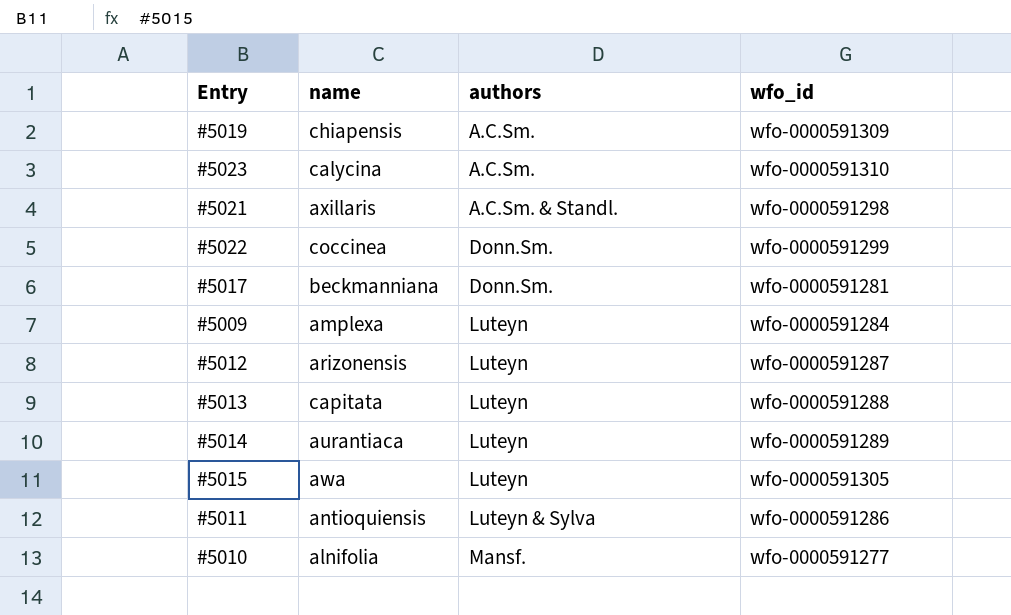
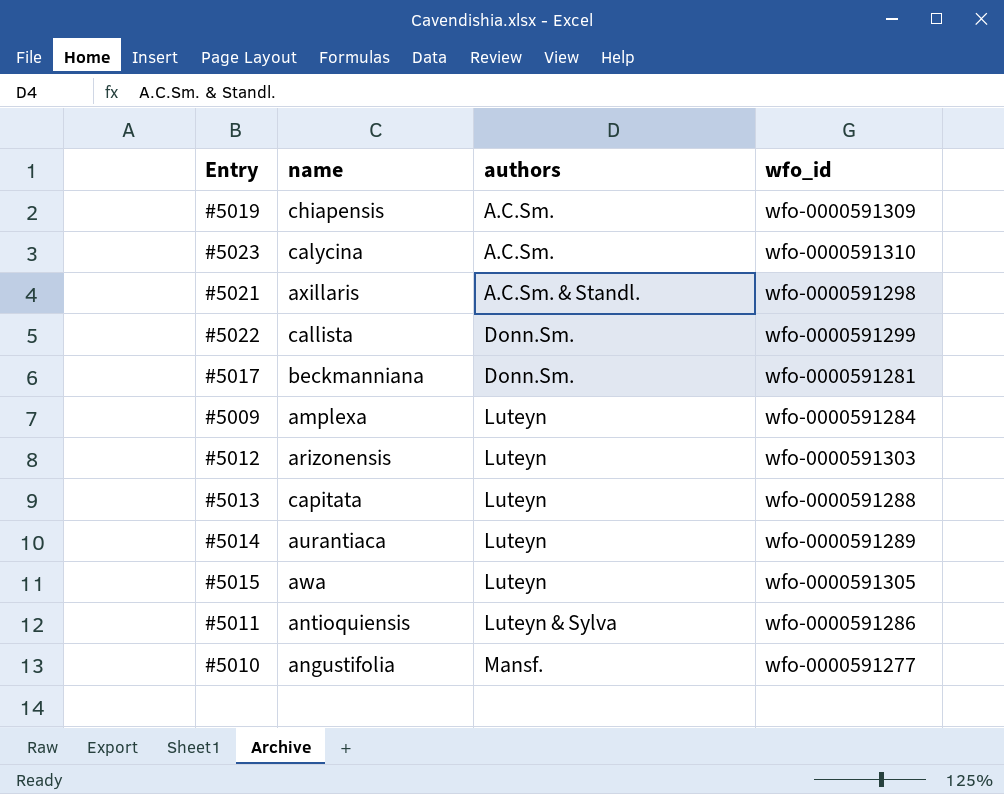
#5022 | name: coccinea -> callista
#5012 | wfo_id: wfo-0000591287 -> wfo-0000591303
#5010 | name: alnifolia -> angustifolia

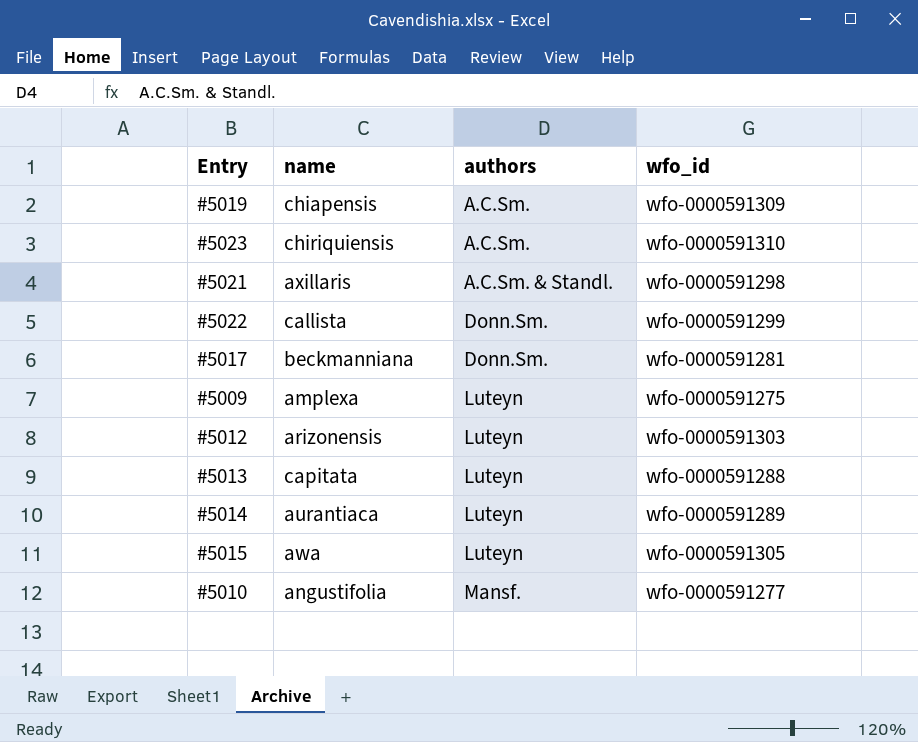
row #5011: antioquiensis | Luteyn & Sylva | wfo-0000591286 -> none
#5023 | name: calycina -> chiriquiensis
#5009 | wfo_id: wfo-0000591284 -> wfo-0000591275

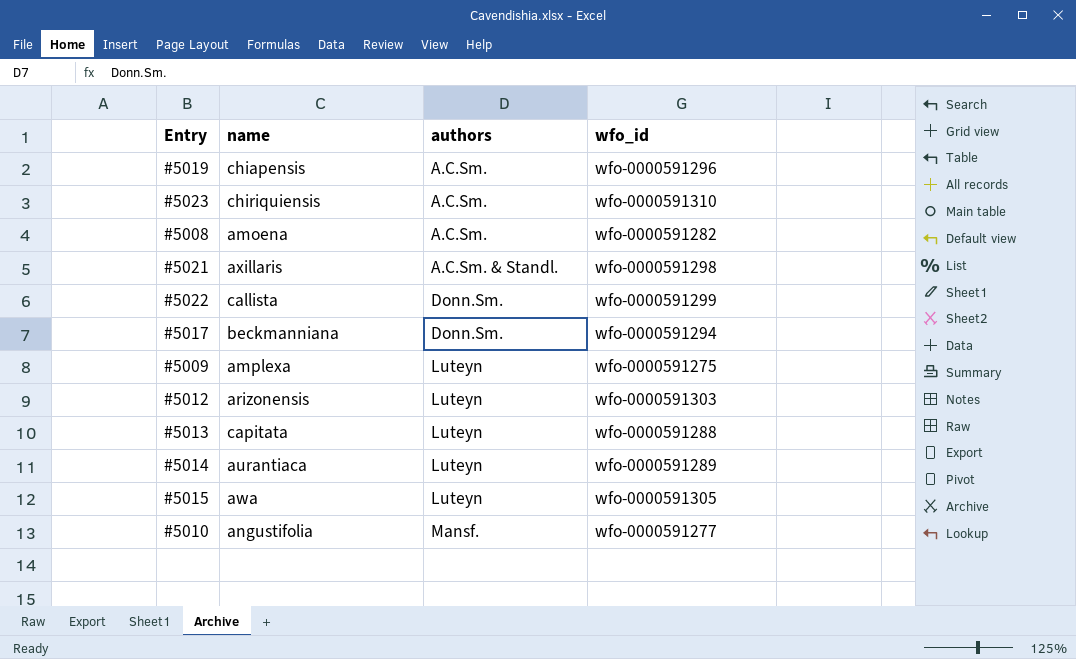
#5019 | wfo_id: wfo-0000591309 -> wfo-0000591296
row #5008: none -> amoena | A.C.Sm. | wfo-0000591282
#5017 | wfo_id: wfo-0000591281 -> wfo-0000591294

